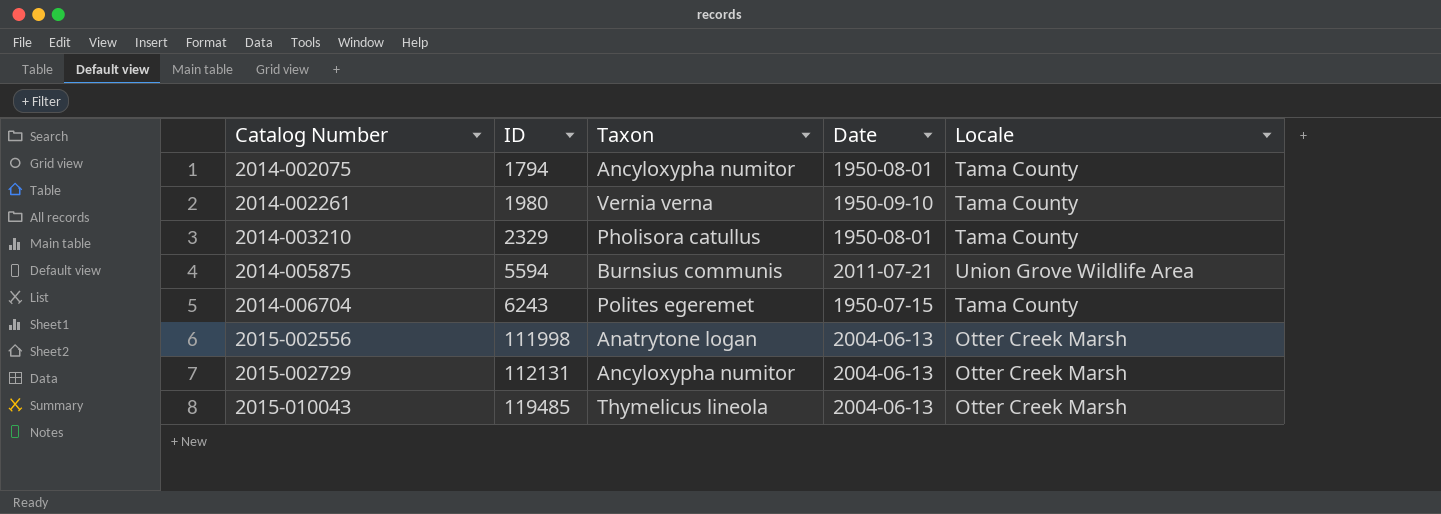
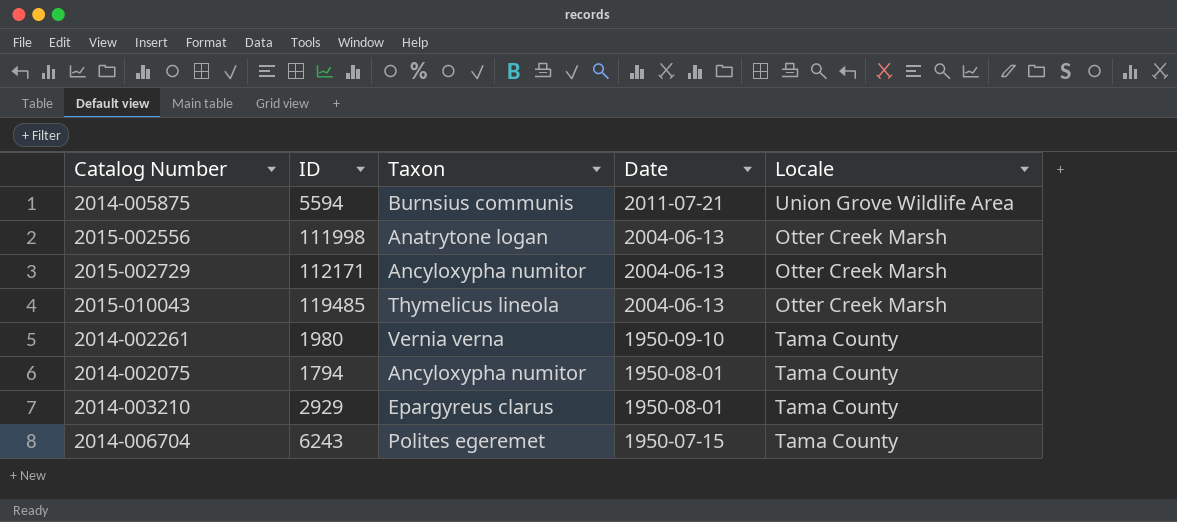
row order: Catalog Number ascending -> Date descending
2015-002729 | ID: 112131 -> 112171
2014-003210 | ID: 2329 -> 2929
2014-003210 | Taxon: Pholisora catullus -> Epargyreus clarus

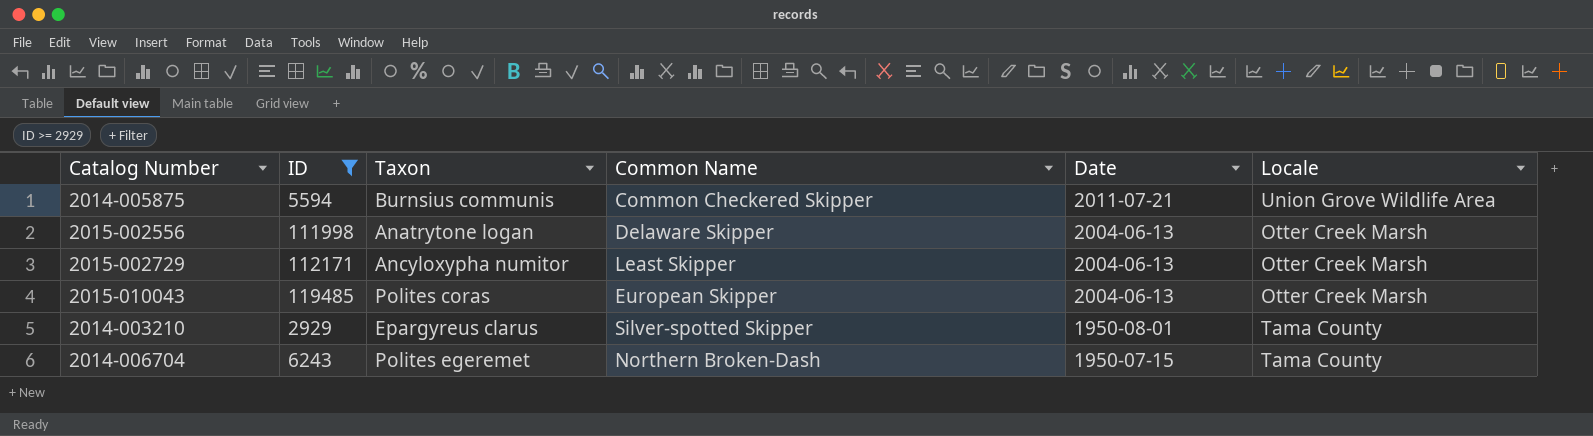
filter: none -> ID >= 2929
column Common Name | position: none -> 4
2015-010043 | Taxon: Thymelicus lineola -> Polites coras

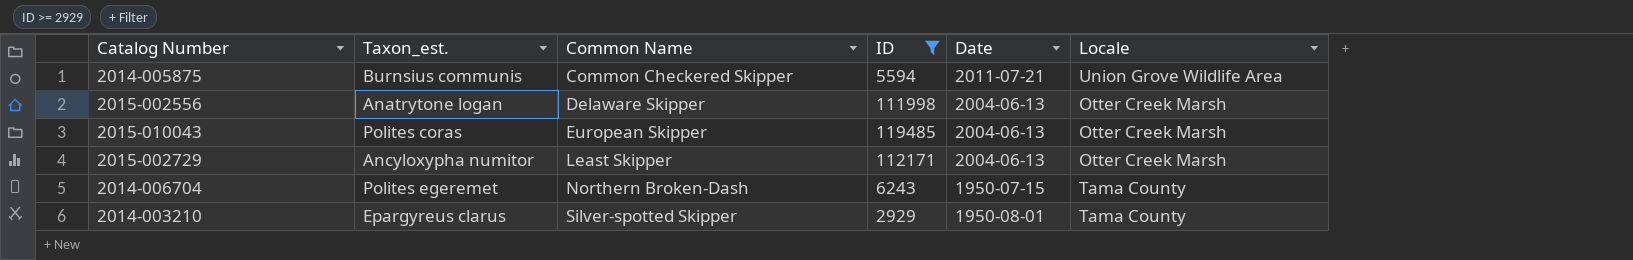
row order: Date descending -> Common Name ascending
column name: Taxon -> Taxon_est.
column ID | position: 2 -> 4

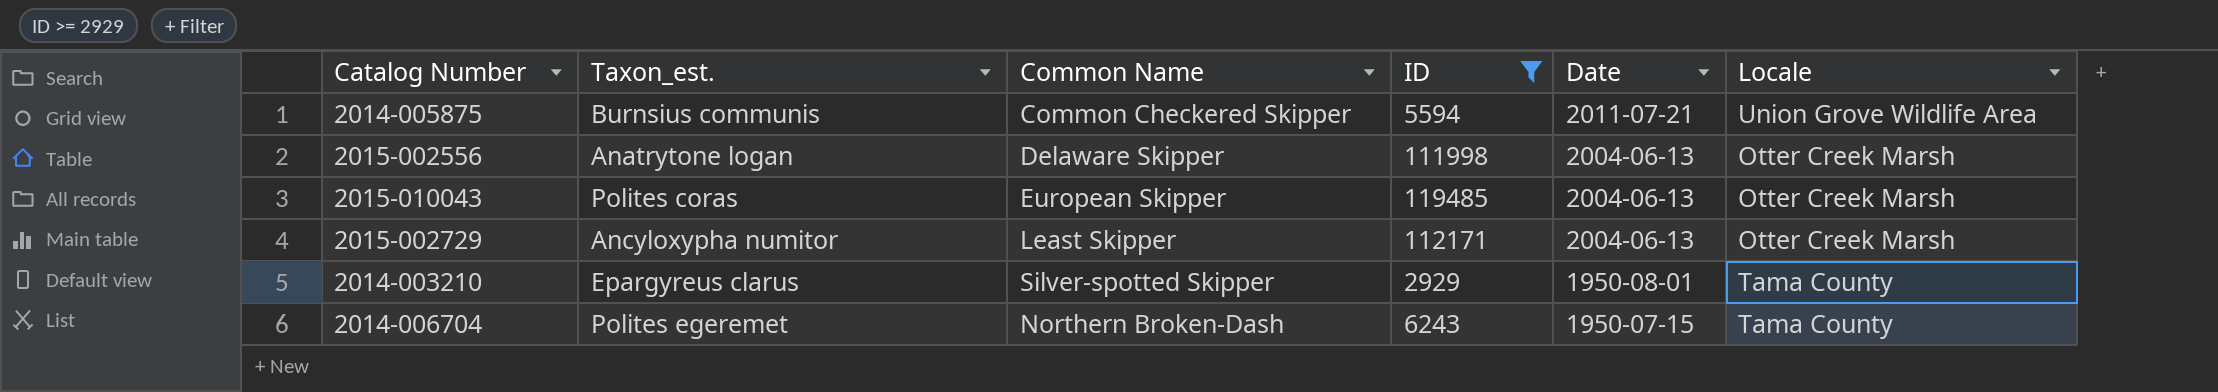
row order: Common Name ascending -> Date descending

